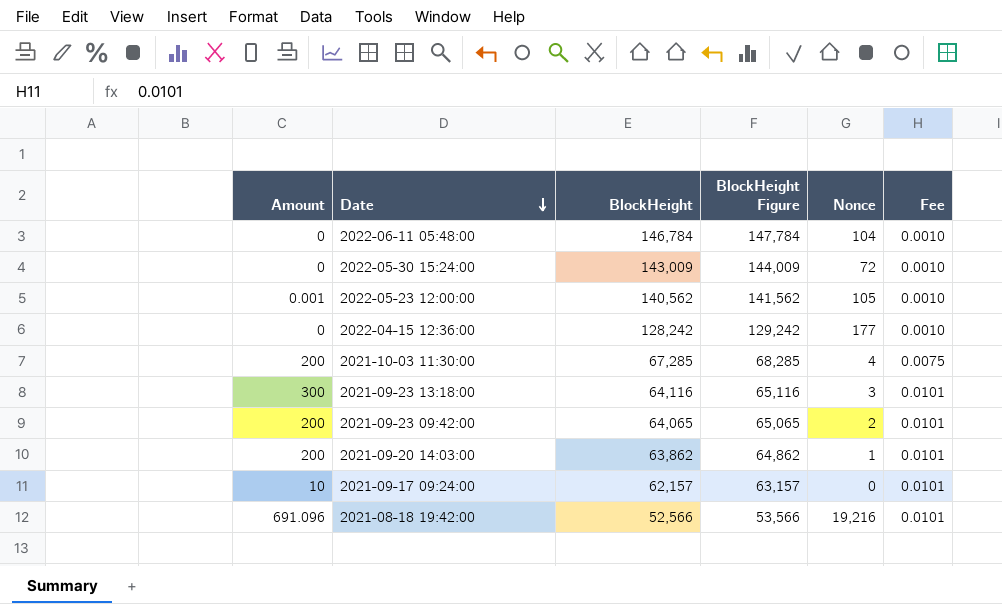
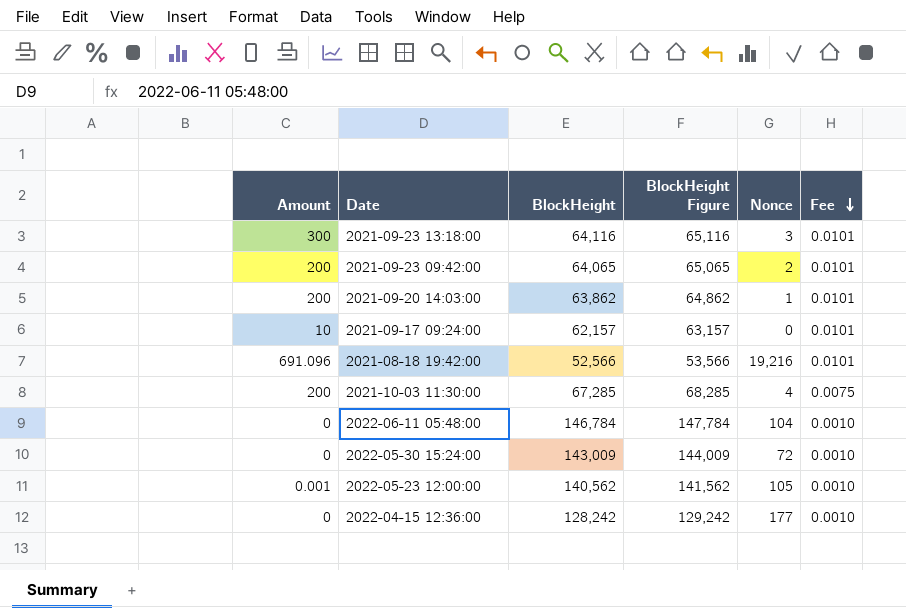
row order: Date descending -> Fee descending

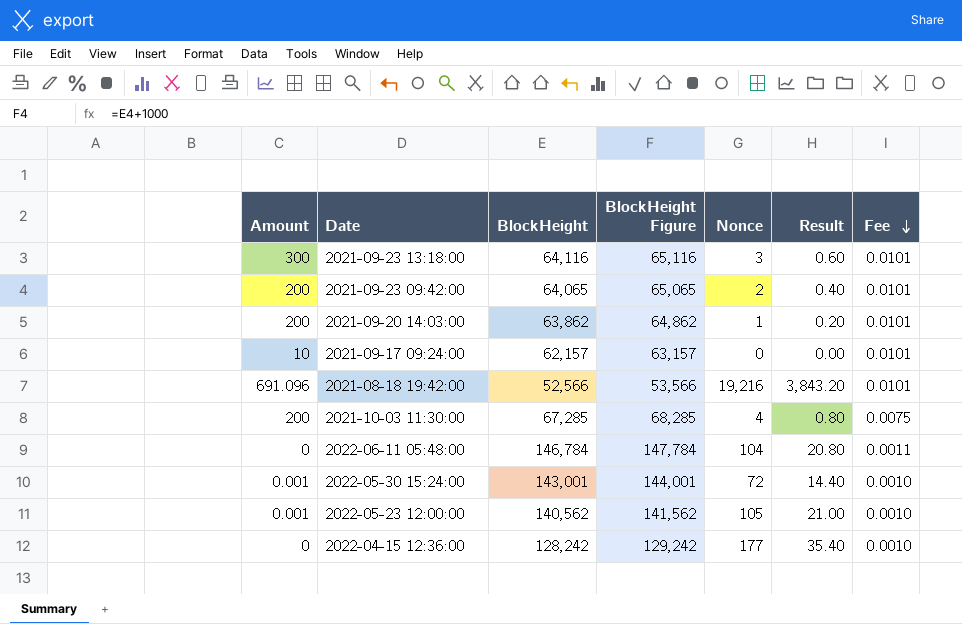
column Result | formula: none -> [Nonce] * 0.2
2022-06-11 05:48:00 | Fee: 0.0010 -> 0.0011
2022-05-30 15:24:00 | Amount: 0 -> 0.001
2022-05-30 15:24:00 | BlockHeight: 143,009 -> 143,001
2022-05-30 15:24:00 | BlockHeight Figure: 144,009 -> 144,001

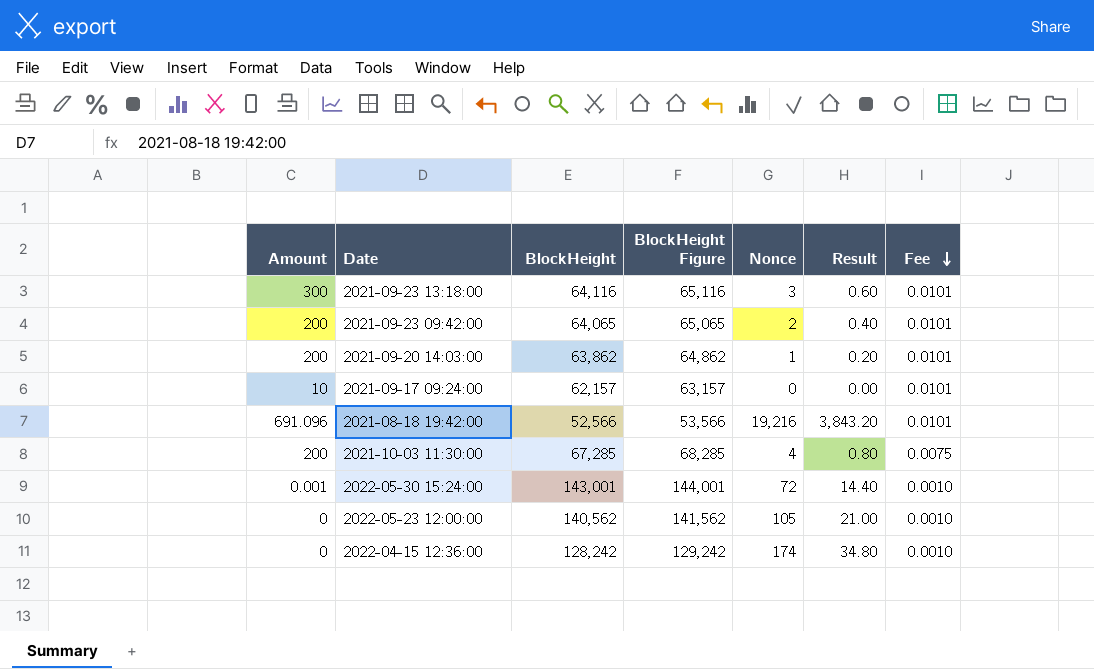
row 2022-06-11 05:48:00: 0 | 146,784 | 147,784 | 104 | 20.80 | 0.0011 -> none
2022-05-23 12:00:00 | Amount: 0.001 -> 0
2022-04-15 12:36:00 | Nonce: 177 -> 174
2022-04-15 12:36:00 | Result: 35.40 -> 34.80

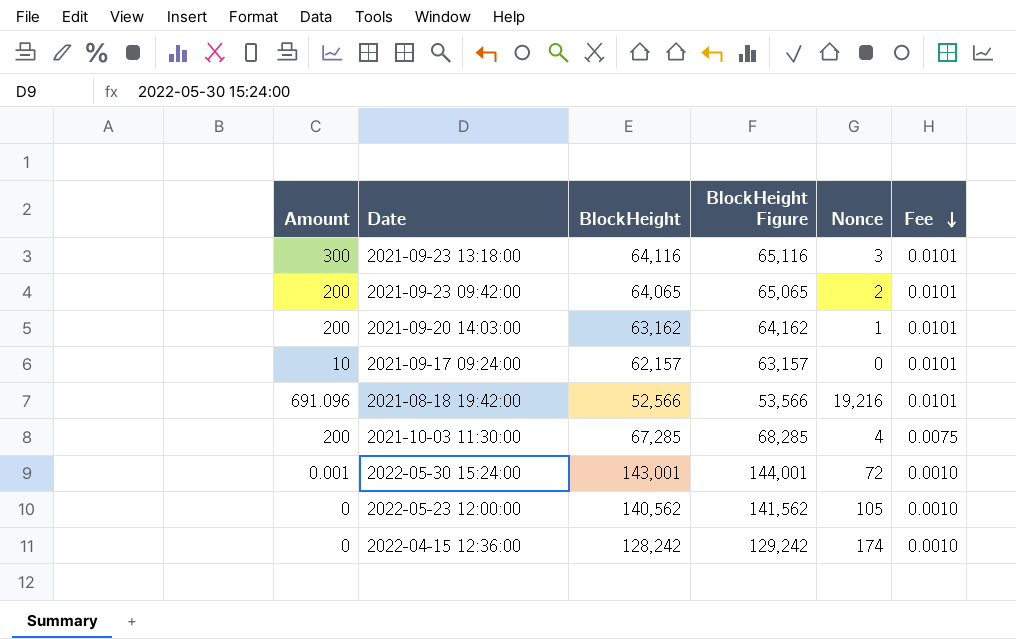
column Result | formula: [Nonce] * 0.2 -> none
2021-09-20 14:03:00 | BlockHeight: 63,862 -> 63,162
2021-09-20 14:03:00 | BlockHeight Figure: 64,862 -> 64,162

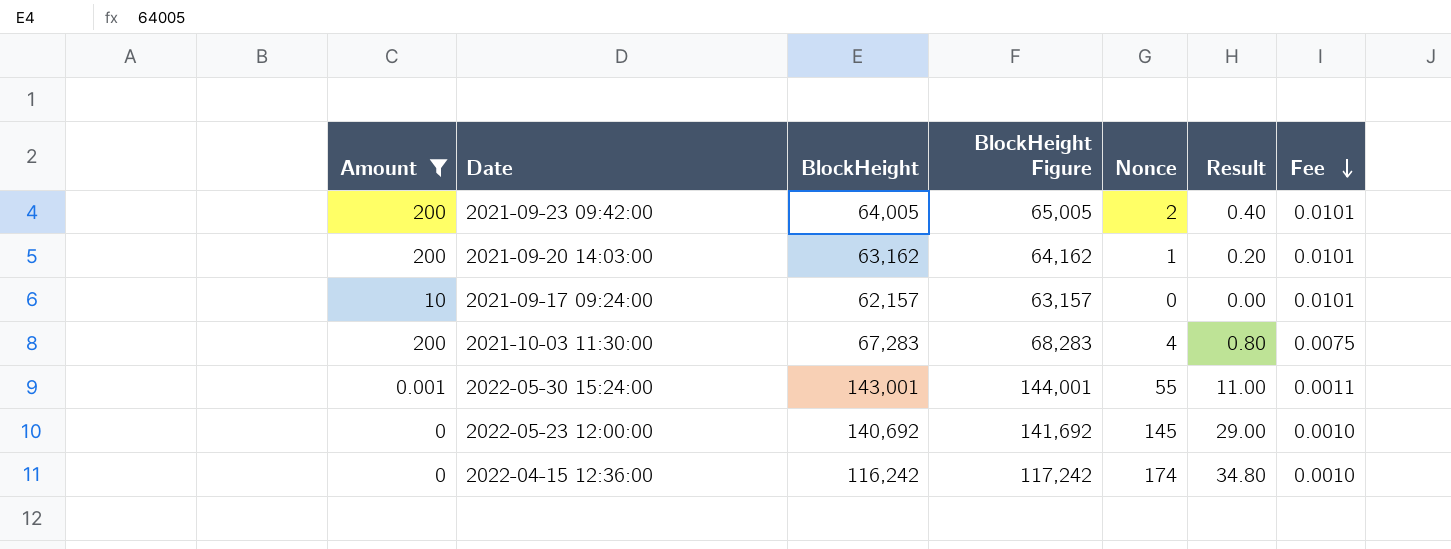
filter: none -> Amount <= 200
column Result | formula: none -> [Nonce] * 0.2
2021-09-23 09:42:00 | BlockHeight: 64,065 -> 64,005
2021-09-23 09:42:00 | BlockHeight Figure: 65,065 -> 65,005
2021-10-03 11:30:00 | BlockHeight: 67,285 -> 67,283
2021-10-03 11:30:00 | BlockHeight Figure: 68,285 -> 68,283
2022-05-30 15:24:00 | Nonce: 72 -> 55
2022-05-30 15:24:00 | Fee: 0.0010 -> 0.0011
2022-05-23 12:00:00 | BlockHeight: 140,562 -> 140,692
2022-05-23 12:00:00 | BlockHeight Figure: 141,562 -> 141,692
2022-05-23 12:00:00 | Nonce: 105 -> 145
2022-04-15 12:36:00 | BlockHeight: 128,242 -> 116,242
2022-04-15 12:36:00 | BlockHeight Figure: 129,242 -> 117,242

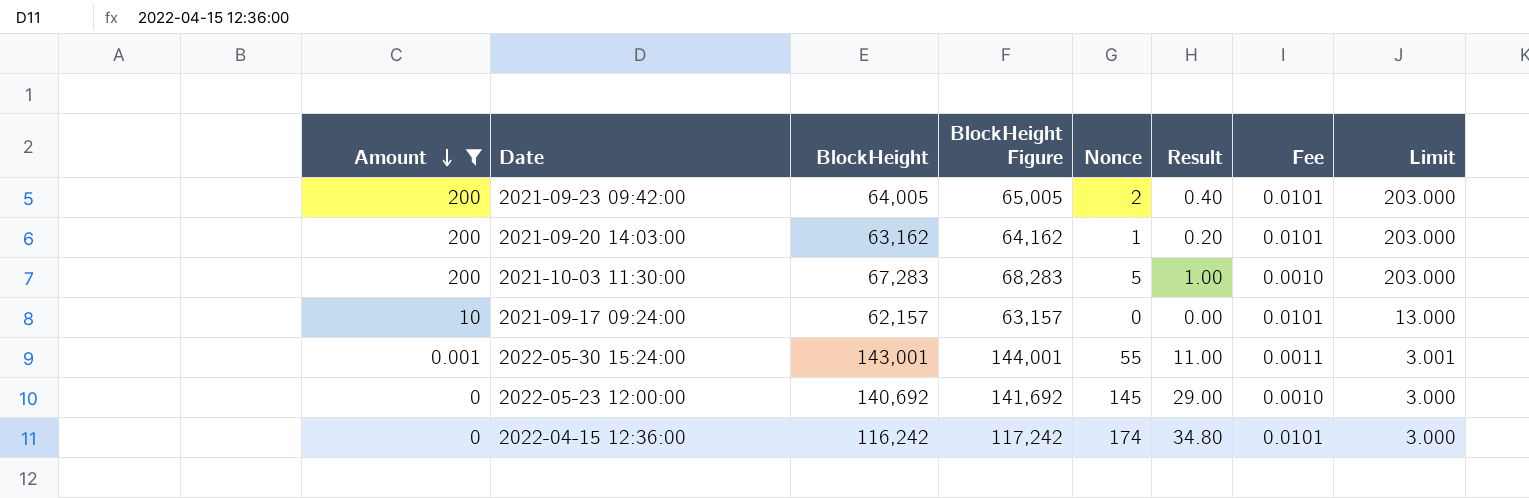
row order: Fee descending -> Amount descending
column Limit | formula: none -> [Amount] + 3
2021-10-03 11:30:00 | Nonce: 4 -> 5
2021-10-03 11:30:00 | Result: 0.80 -> 1.00
2021-10-03 11:30:00 | Fee: 0.0075 -> 0.0010
2022-04-15 12:36:00 | Fee: 0.0010 -> 0.0101

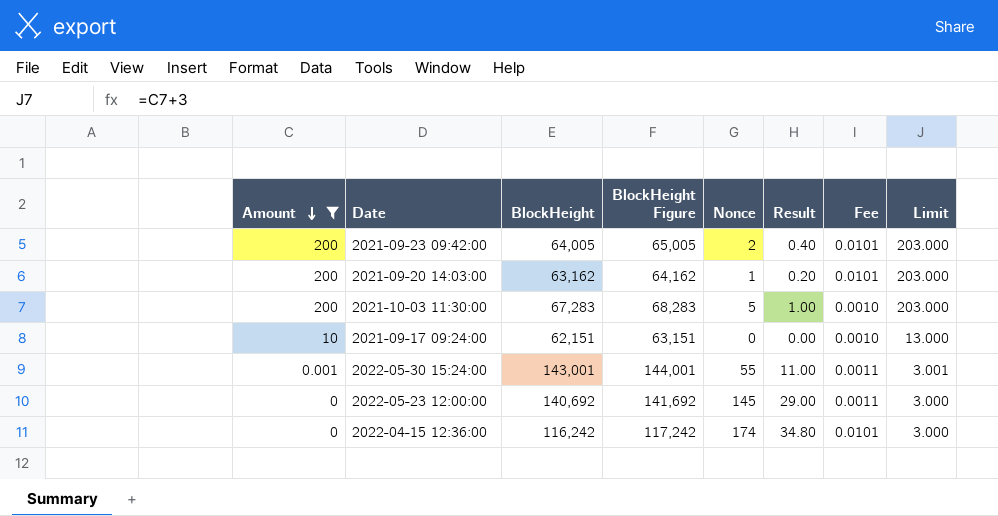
2021-09-17 09:24:00 | BlockHeight: 62,157 -> 62,151
2021-09-17 09:24:00 | BlockHeight Figure: 63,157 -> 63,151
2021-09-17 09:24:00 | Fee: 0.0101 -> 0.0010
2022-05-23 12:00:00 | Fee: 0.0010 -> 0.0011

